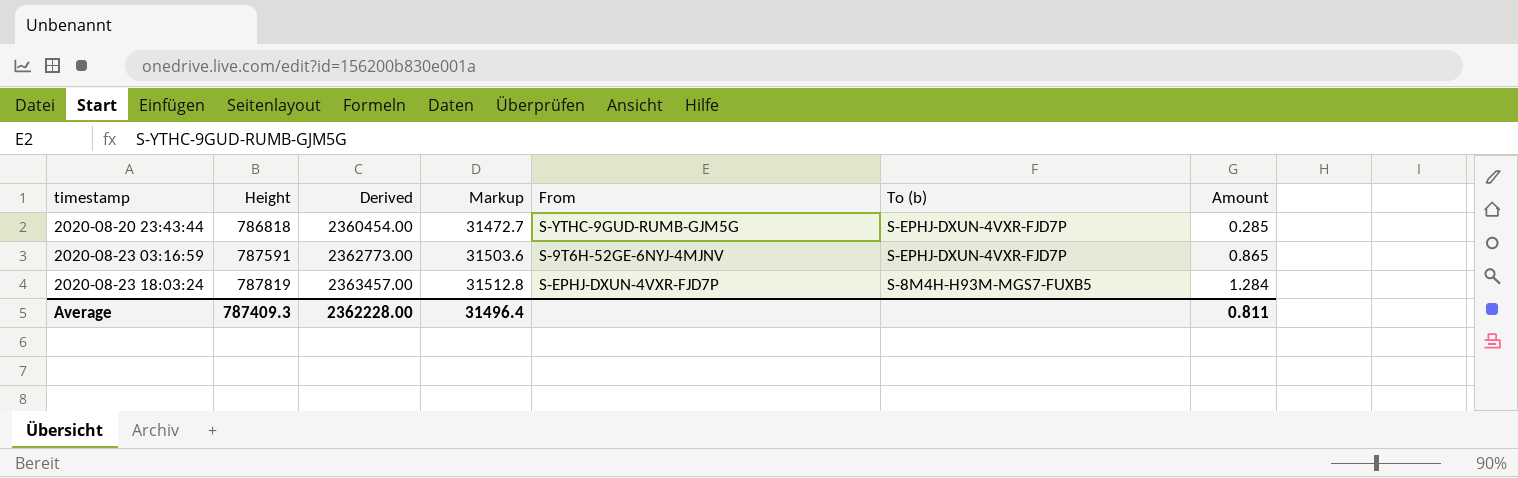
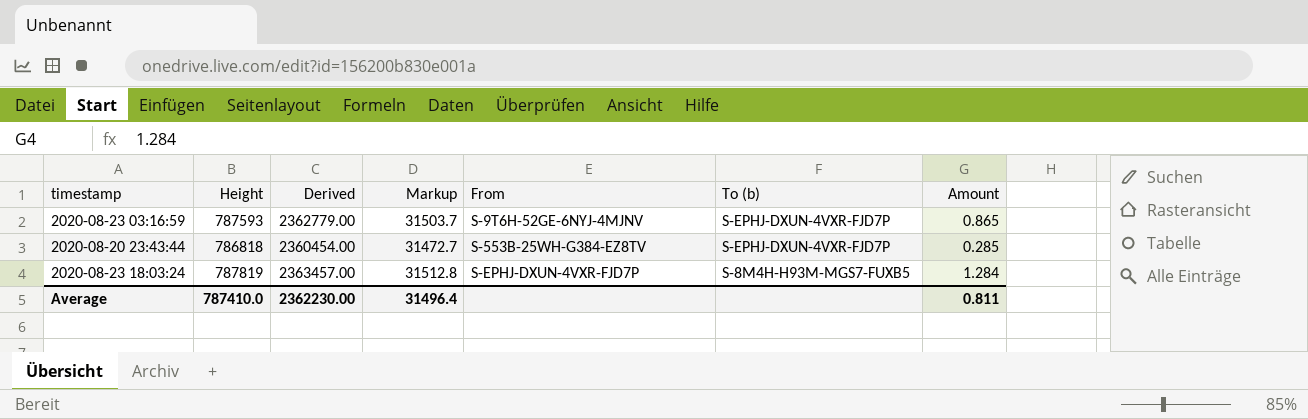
row order: timestamp ascending -> From ascending
2020-08-23 03:16:59 | Height: 787591 -> 787593
2020-08-23 03:16:59 | Derived: 2362773.00 -> 2362779.00
2020-08-23 03:16:59 | Markup: 31503.6 -> 31503.7
2020-08-20 23:43:44 | From: S-YTHC-9GUD-RUMB-GJM5G -> S-553B-25WH-G384-EZ8TV
Average | Height: 787409.3 -> 787410.0
Average | Derived: 2362228.00 -> 2362230.00

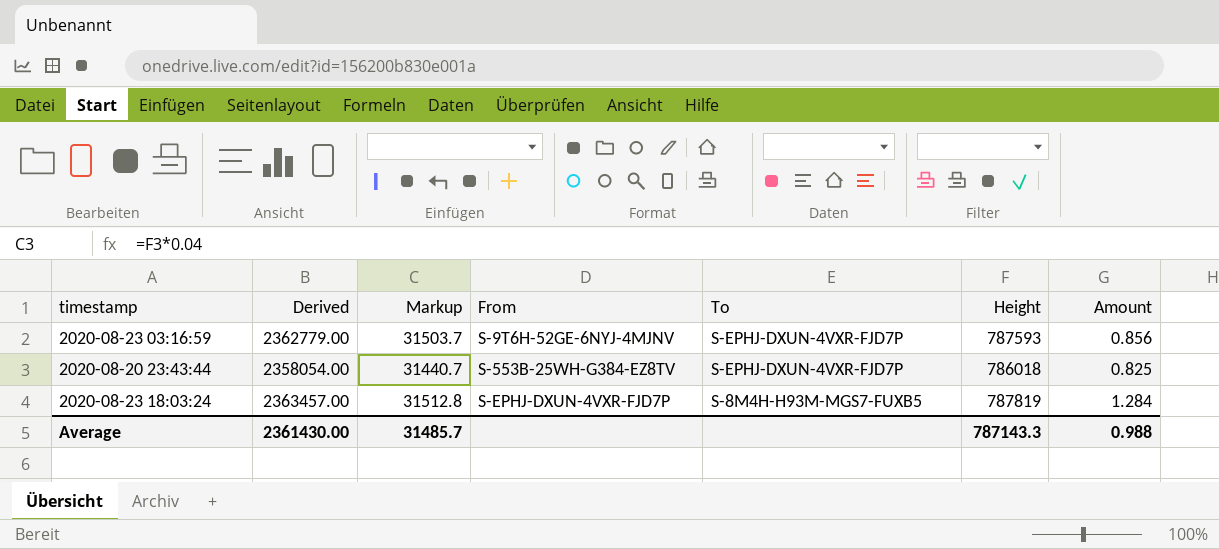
column name: To (b) -> To
column Height | position: 2 -> 6
2020-08-23 03:16:59 | Amount: 0.865 -> 0.856
2020-08-20 23:43:44 | Derived: 2360454.00 -> 2358054.00
2020-08-20 23:43:44 | Markup: 31472.7 -> 31440.7
2020-08-20 23:43:44 | Height: 786818 -> 786018
2020-08-20 23:43:44 | Amount: 0.285 -> 0.825
Average | Derived: 2362230.00 -> 2361430.00
Average | Markup: 31496.4 -> 31485.7
Average | Height: 787410.0 -> 787143.3
Average | Amount: 0.811 -> 0.988

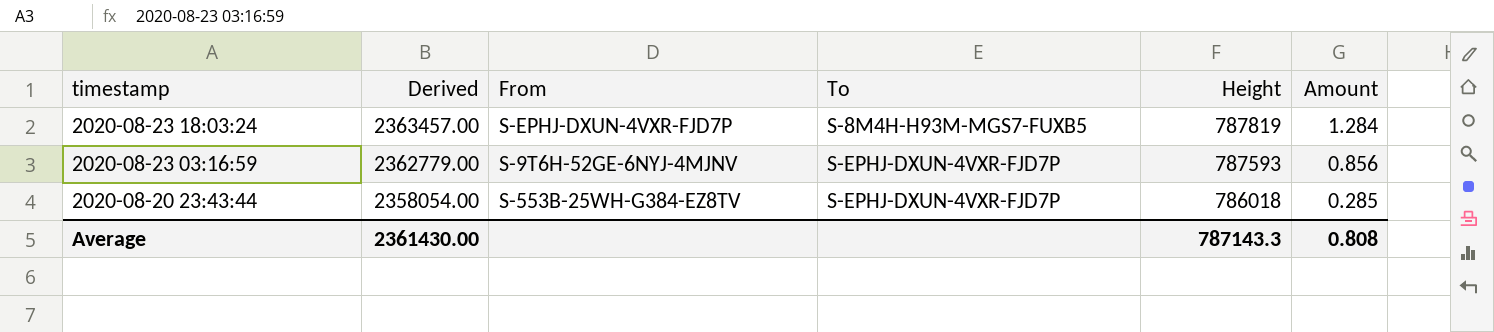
row order: From ascending -> timestamp descending
column Markup | formula: [Height] * 0.04 -> none
2020-08-20 23:43:44 | Amount: 0.825 -> 0.285
Average | Amount: 0.988 -> 0.808

